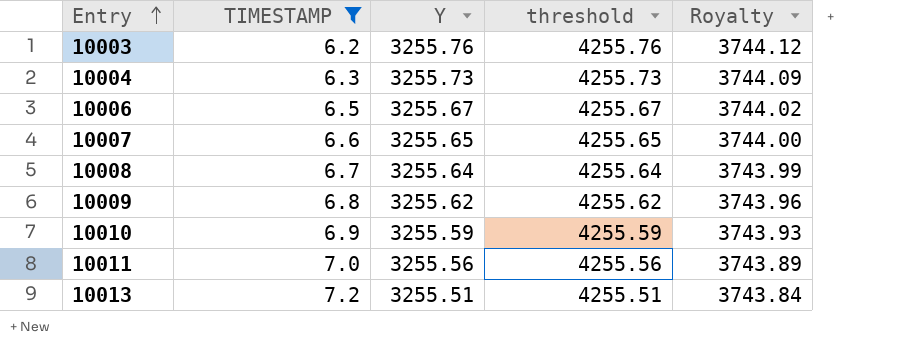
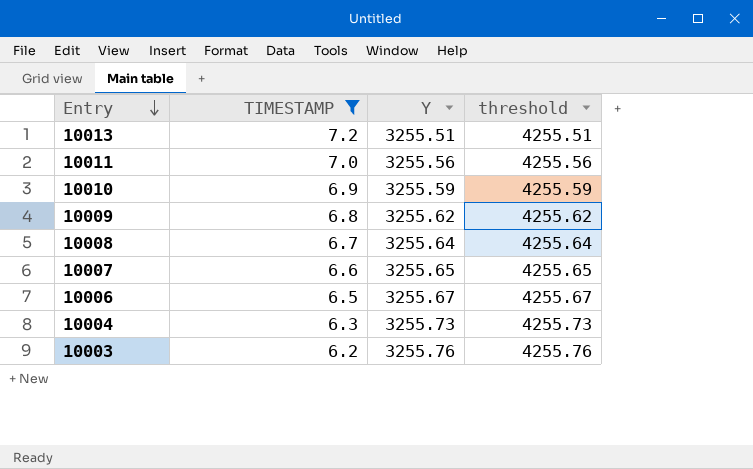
row order: Entry ascending -> Entry descending
column Royalty | formula: [Y] * 1.15 -> none

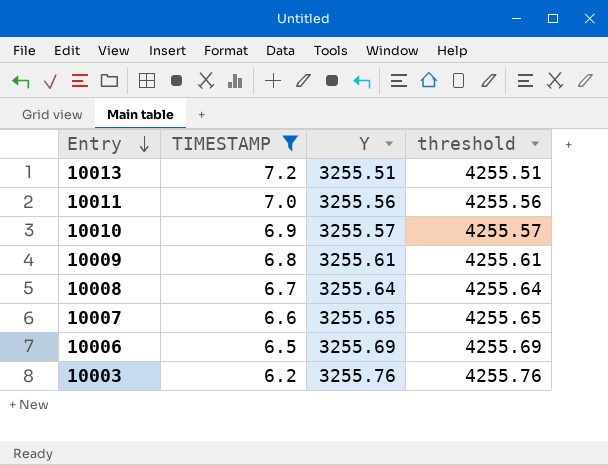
row 10004: 6.3 | 3255.73 | 4255.73 -> none
10010 | Y: 3255.59 -> 3255.57
10010 | threshold: 4255.59 -> 4255.57
10009 | Y: 3255.62 -> 3255.61
10009 | threshold: 4255.62 -> 4255.61
10006 | Y: 3255.67 -> 3255.69
10006 | threshold: 4255.67 -> 4255.69

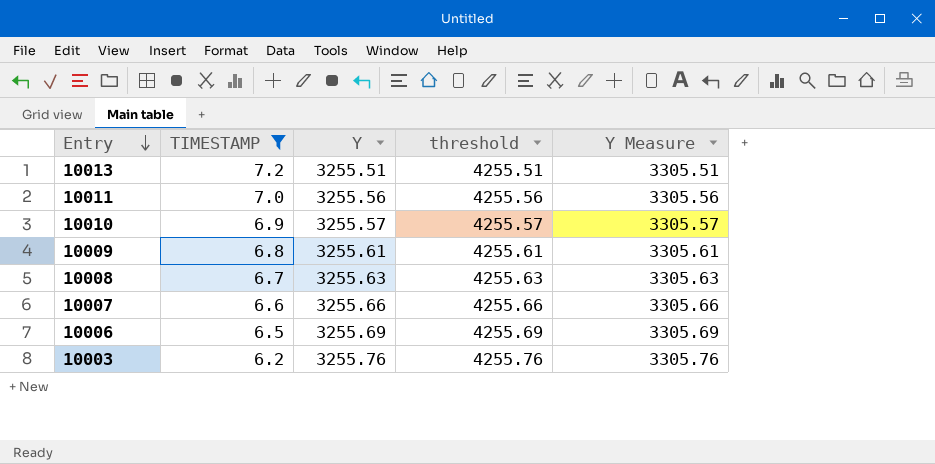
column Y Measure | formula: none -> [Y] + 50
10008 | Y: 3255.64 -> 3255.63
10008 | threshold: 4255.64 -> 4255.63
10007 | Y: 3255.65 -> 3255.66
10007 | threshold: 4255.65 -> 4255.66

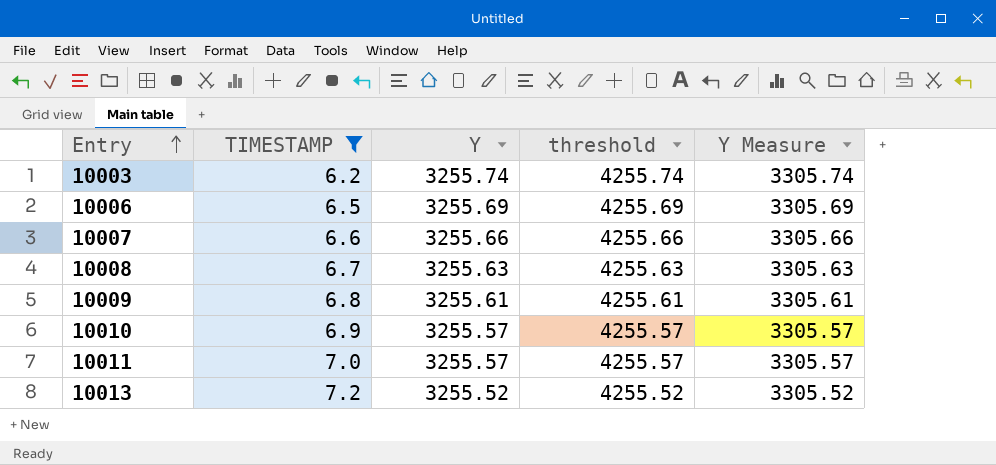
row order: Entry descending -> Entry ascending
10003 | Y: 3255.76 -> 3255.74
10003 | threshold: 4255.76 -> 4255.74
10003 | Y Measure: 3305.76 -> 3305.74
10011 | Y: 3255.56 -> 3255.57
10011 | threshold: 4255.56 -> 4255.57
10011 | Y Measure: 3305.56 -> 3305.57
10013 | Y: 3255.51 -> 3255.52
10013 | threshold: 4255.51 -> 4255.52
10013 | Y Measure: 3305.51 -> 3305.52

